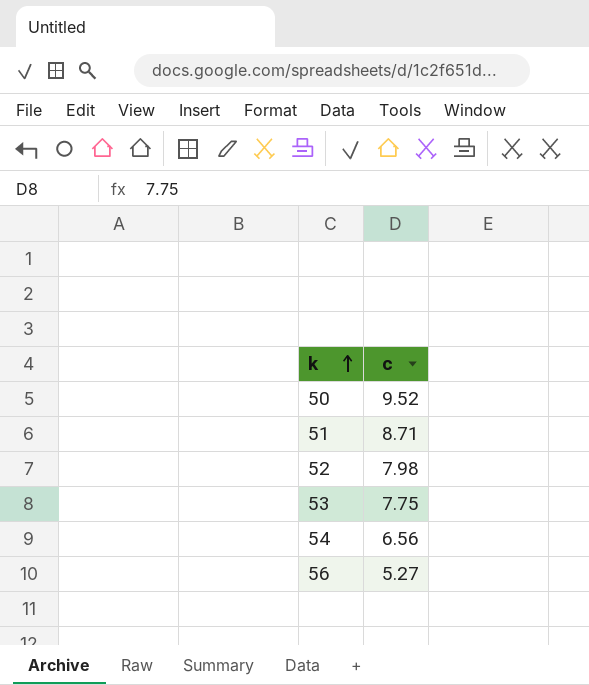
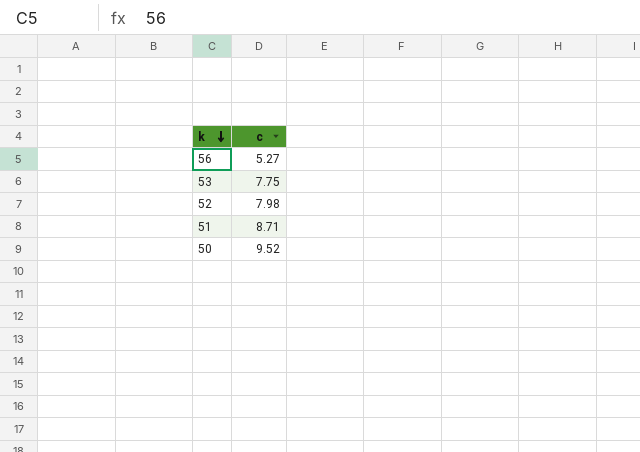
row order: k ascending -> k descending
row 54: 6.56 -> none

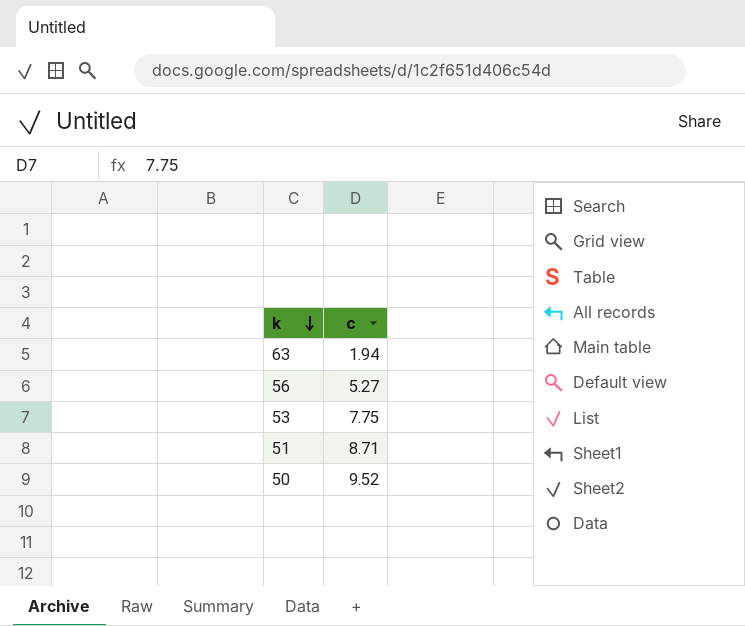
row 52: 7.98 -> none
row 63: none -> 1.94

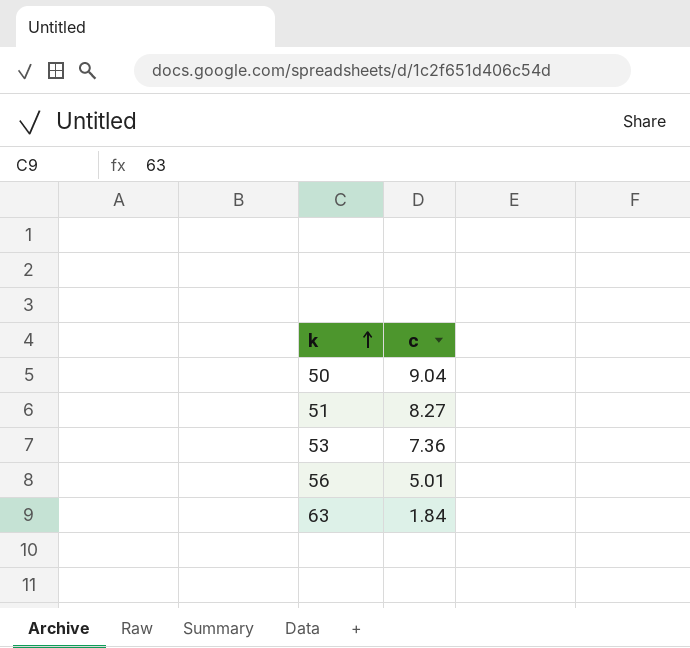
row order: k descending -> k ascending
50 | c: 9.52 -> 9.04
51 | c: 8.71 -> 8.27
53 | c: 7.75 -> 7.36
56 | c: 5.27 -> 5.01
63 | c: 1.94 -> 1.84

